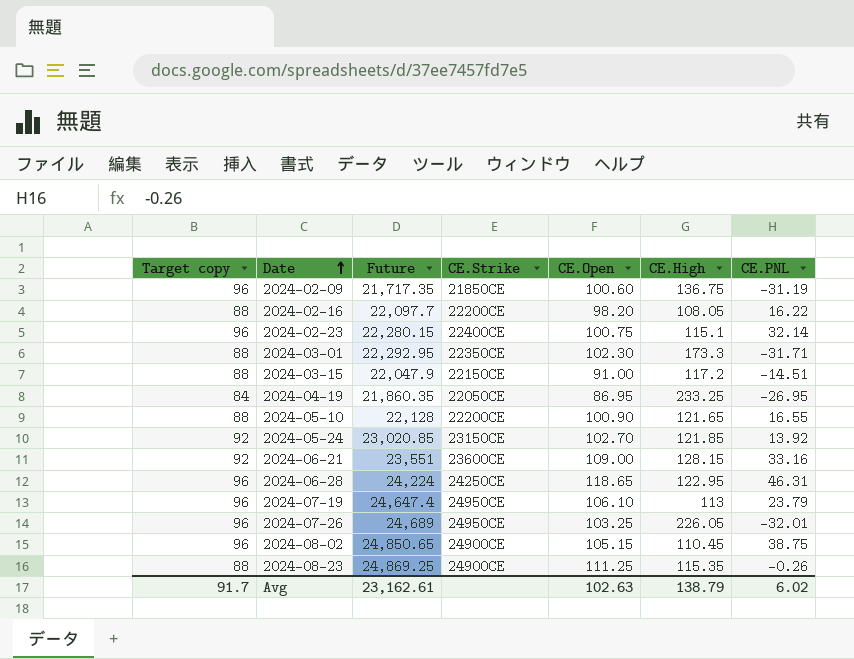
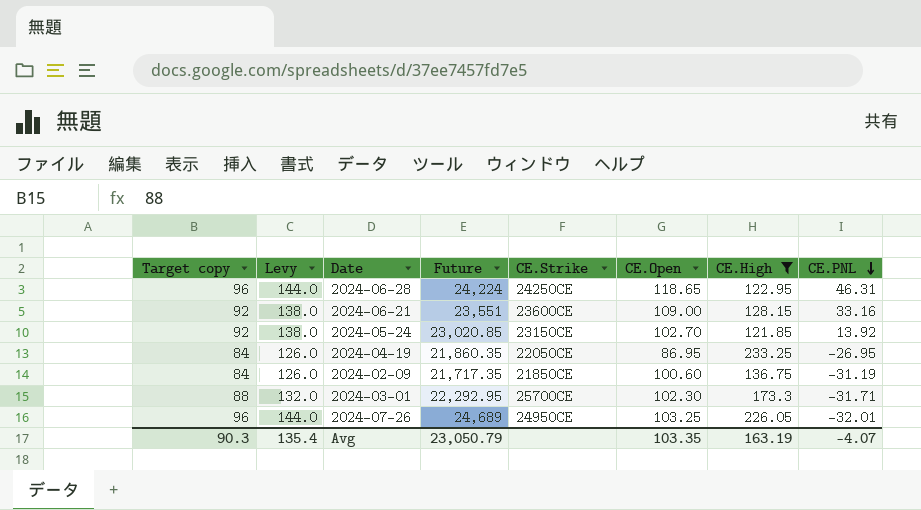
filter: none -> CE.High >= 121.85
row order: Date ascending -> CE.PNL descending
column Levy | formula: none -> [Target copy] * 1.5
2024-02-09 | Target copy: 96 -> 84
2024-03-01 | CE.Strike: 22350CE -> 25700CE
Avg | Target copy: 91.7 -> 90.3
Avg | Future: 23,162.61 -> 23,050.79
Avg | CE.Open: 102.63 -> 103.35
Avg | CE.High: 138.79 -> 163.19
Avg | CE.PNL: 6.02 -> -4.07

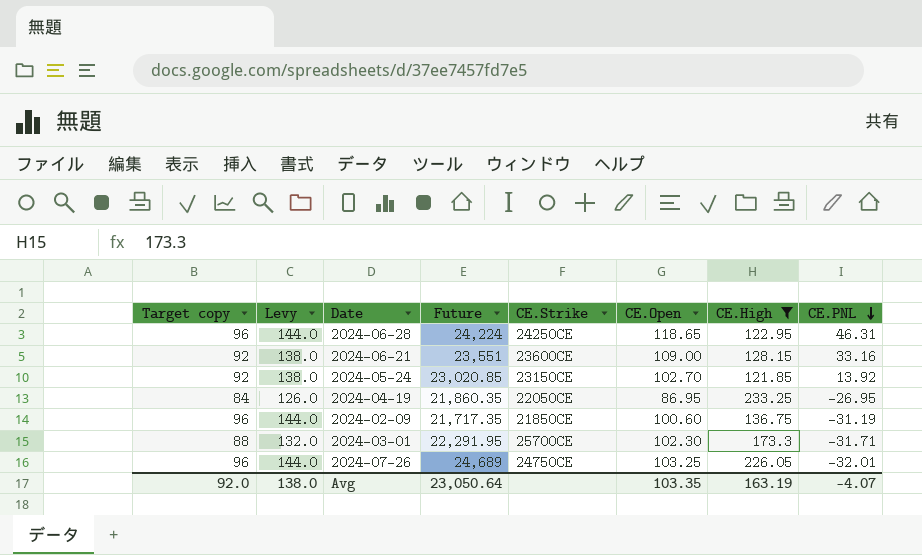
2024-02-09 | Target copy: 84 -> 96
2024-02-09 | Levy: 126.0 -> 144.0
2024-03-01 | Future: 22,292.95 -> 22,291.95
2024-07-26 | CE.Strike: 24950CE -> 24750CE
Avg | Target copy: 90.3 -> 92.0
Avg | Levy: 135.4 -> 138.0
Avg | Future: 23,050.79 -> 23,050.64

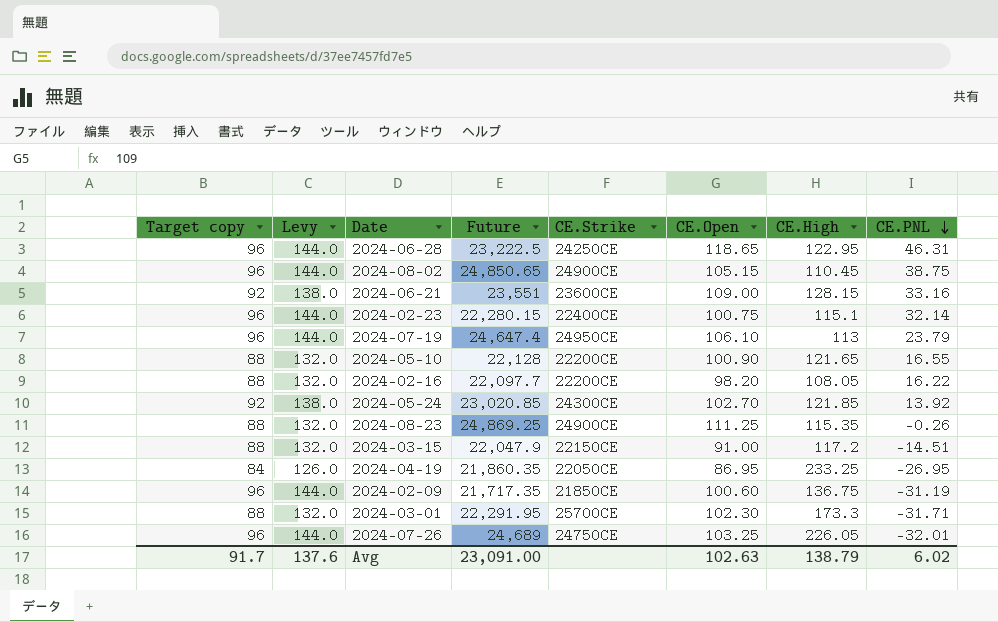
filter: CE.High >= 121.85 -> none
2024-06-28 | Future: 24,224 -> 23,222.5
2024-05-24 | CE.Strike: 23150CE -> 24300CE
Avg | Target copy: 92.0 -> 91.7
Avg | Levy: 138.0 -> 137.6
Avg | Future: 23,050.64 -> 23,091.00
Avg | CE.Open: 103.35 -> 102.63
Avg | CE.High: 163.19 -> 138.79
Avg | CE.PNL: -4.07 -> 6.02

